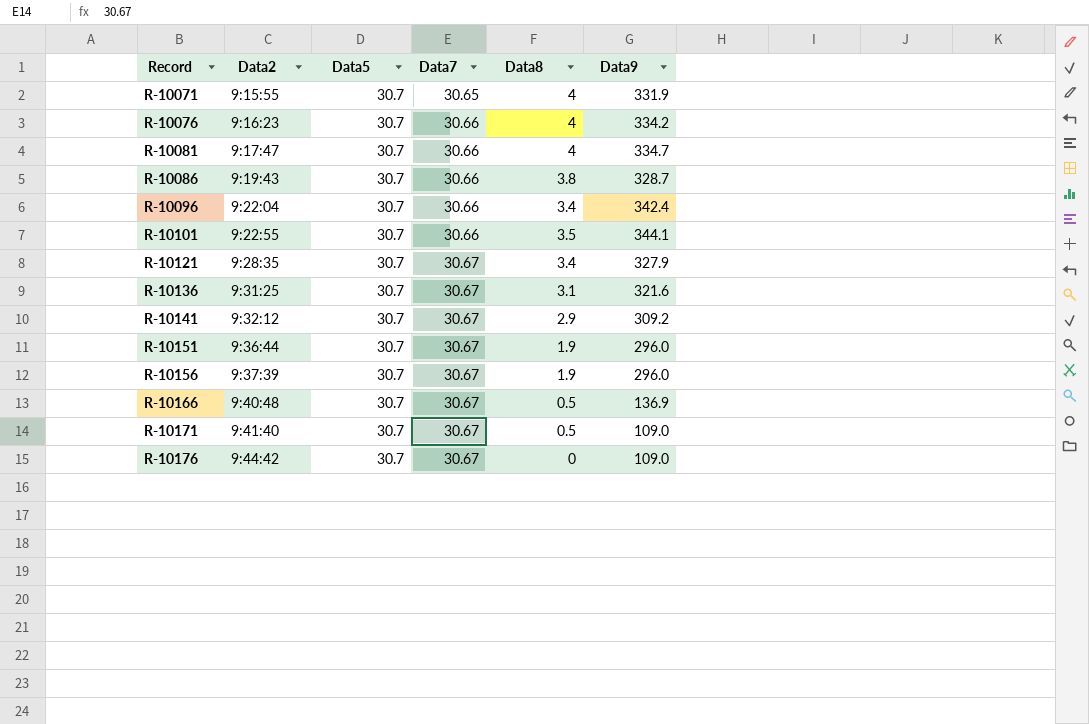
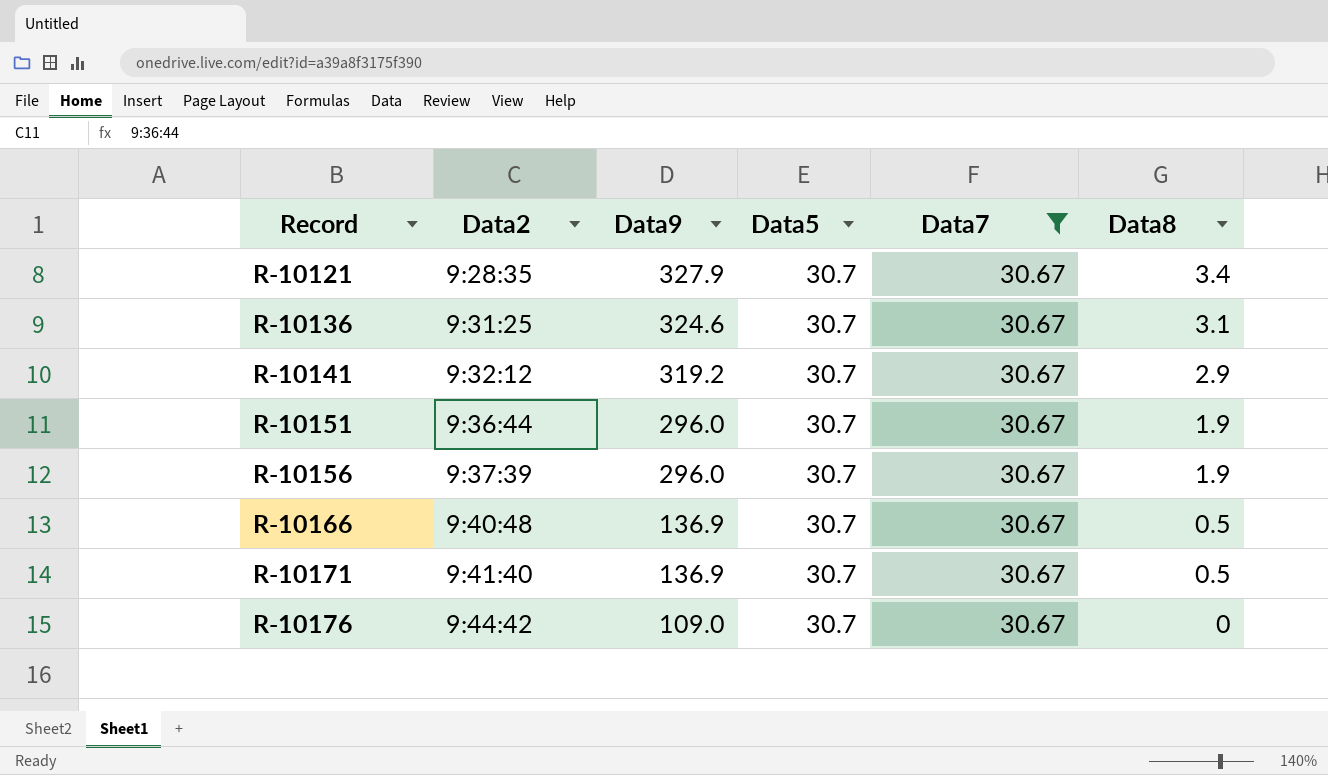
filter: none -> Data7 = 30.67
column Data9 | position: 6 -> 3
R-10136 | Data9: 321.6 -> 324.6
R-10141 | Data9: 309.2 -> 319.2
R-10171 | Data9: 109.0 -> 136.9

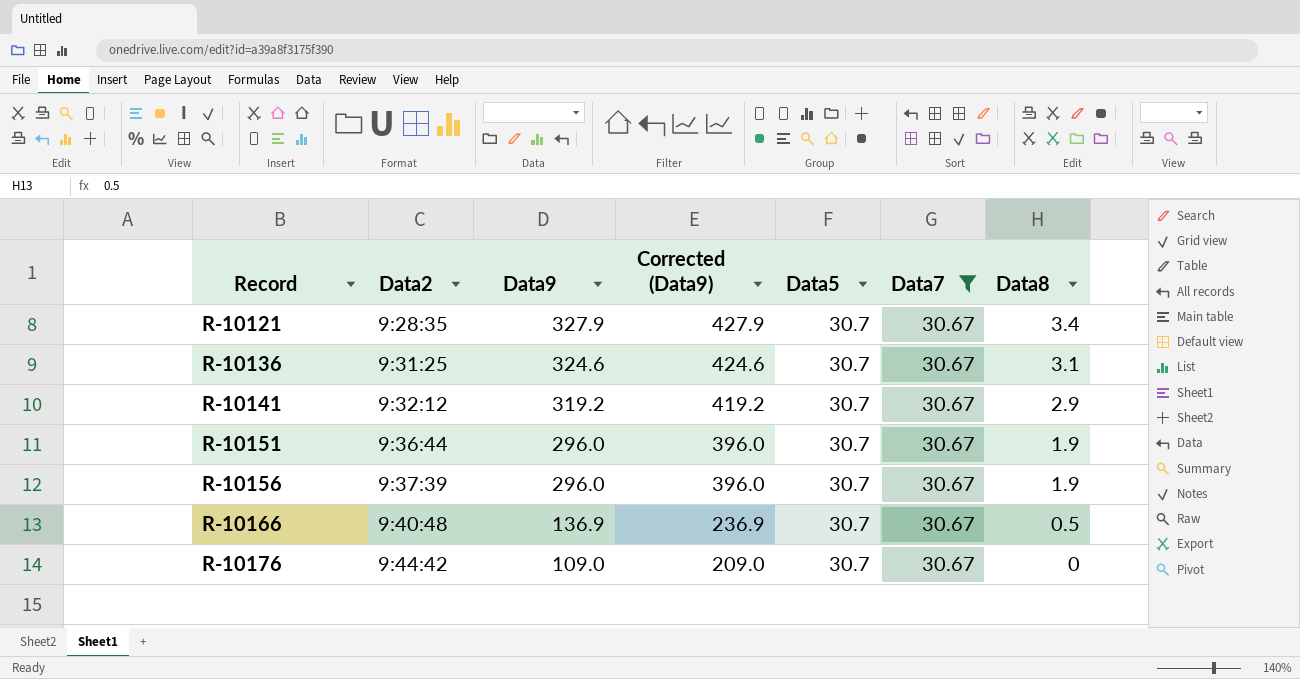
column Corrected (Data9) | formula: none -> [Data9] + 100
row R-10171: 9:41:40 | 136.9 | 30.7 | 30.67 | 0.5 -> none

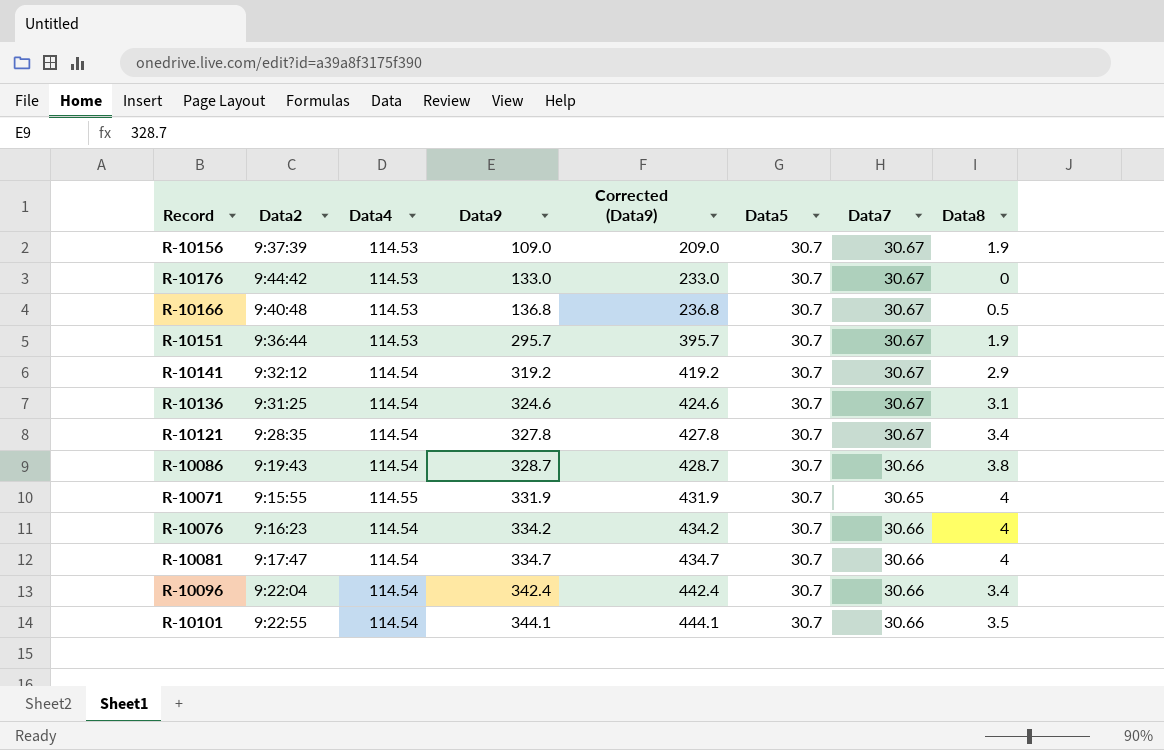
filter: Data7 = 30.67 -> none
row order: Record ascending -> Data9 ascending
column Data4 | position: none -> 3
R-10156 | Data9: 296.0 -> 109.0
R-10156 | Corrected (Data9): 396.0 -> 209.0
R-10176 | Data9: 109.0 -> 133.0
R-10176 | Corrected (Data9): 209.0 -> 233.0
R-10166 | Data9: 136.9 -> 136.8
R-10166 | Corrected (Data9): 236.9 -> 236.8
R-10151 | Data9: 296.0 -> 295.7
R-10151 | Corrected (Data9): 396.0 -> 395.7
R-10121 | Data9: 327.9 -> 327.8
R-10121 | Corrected (Data9): 427.9 -> 427.8

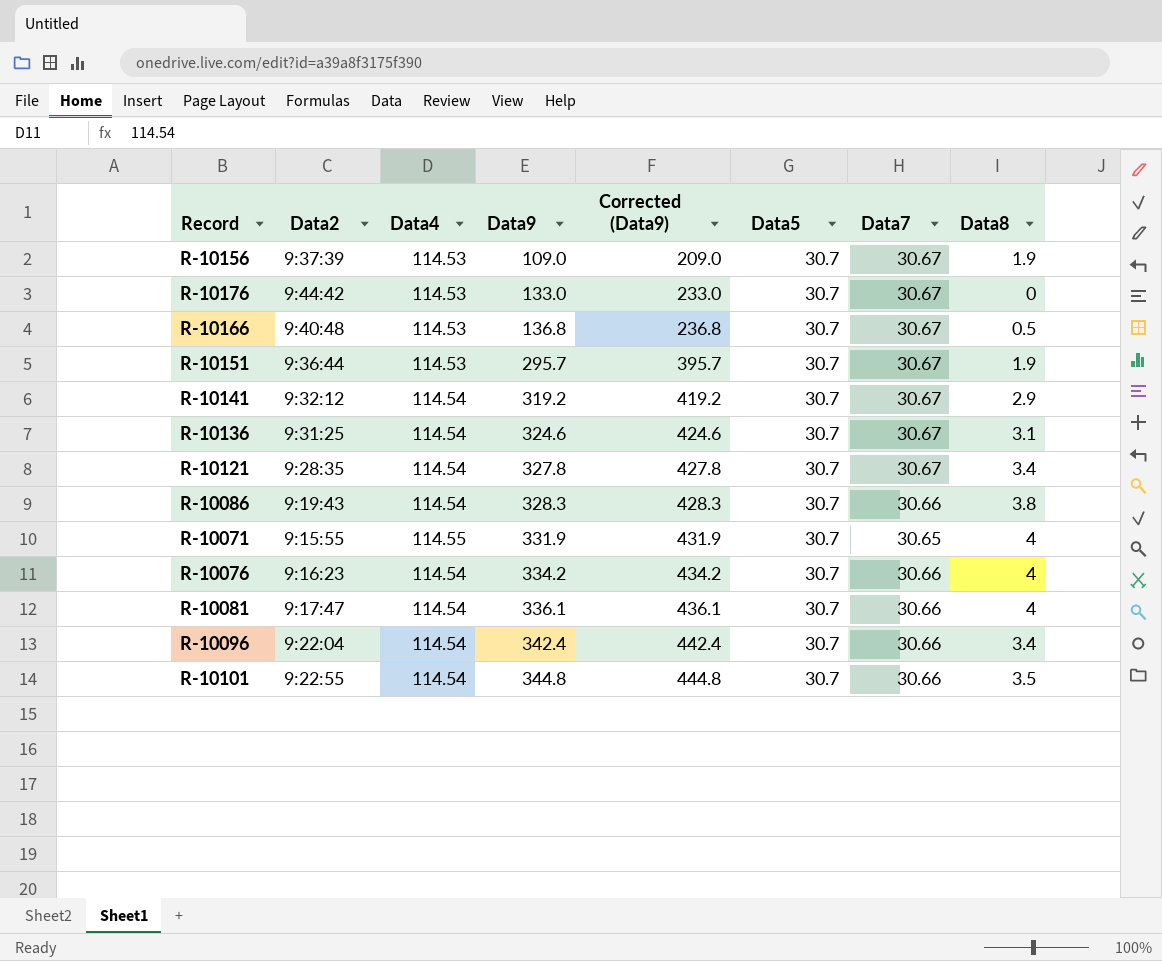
R-10086 | Data9: 328.7 -> 328.3
R-10086 | Corrected (Data9): 428.7 -> 428.3
R-10081 | Data9: 334.7 -> 336.1
R-10081 | Corrected (Data9): 434.7 -> 436.1
R-10101 | Data9: 344.1 -> 344.8
R-10101 | Corrected (Data9): 444.1 -> 444.8

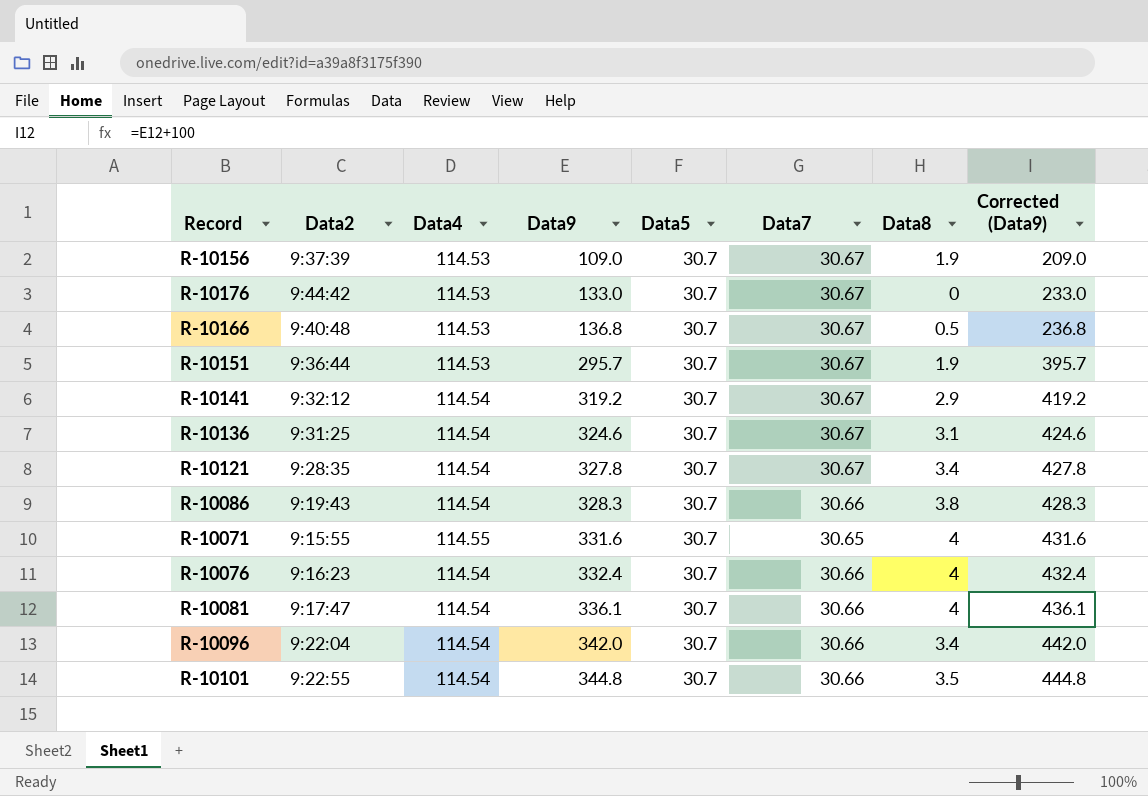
column Corrected (Data9) | position: 5 -> 8
R-10071 | Data9: 331.9 -> 331.6
R-10071 | Corrected (Data9): 431.9 -> 431.6
R-10076 | Data9: 334.2 -> 332.4
R-10076 | Corrected (Data9): 434.2 -> 432.4
R-10096 | Data9: 342.4 -> 342.0
R-10096 | Corrected (Data9): 442.4 -> 442.0

